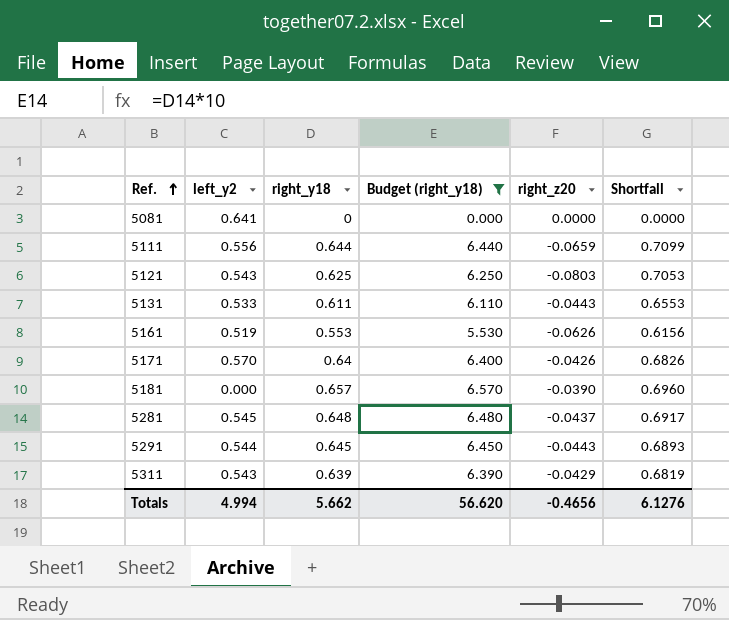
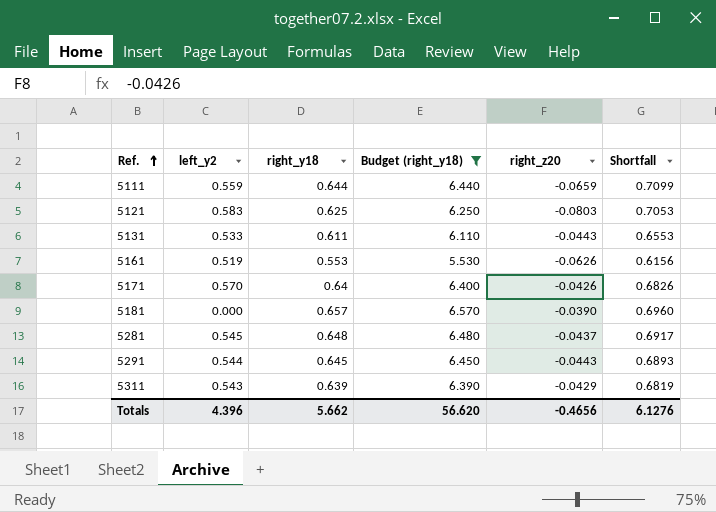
row 5081: 0.641 | 0 | 0.000 | 0.0000 | 0.0000 -> none
5111 | left_y2: 0.556 -> 0.559
5121 | left_y2: 0.543 -> 0.583
Totals | left_y2: 4.994 -> 4.396

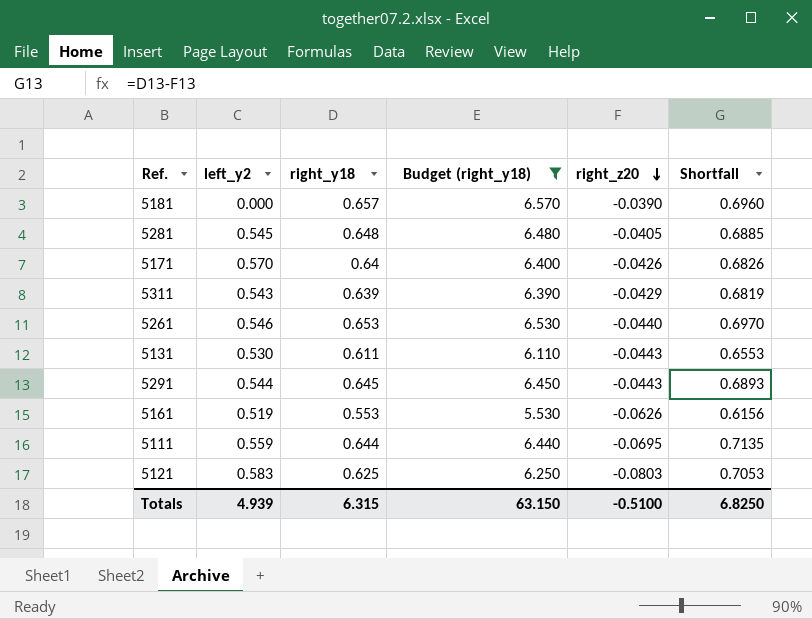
row order: Ref. ascending -> right_z20 descending
5281 | right_z20: -0.0437 -> -0.0405
5281 | Shortfall: 0.6917 -> 0.6885
row 5261: none -> 0.546 | 0.653 | 6.530 | -0.0440 | 0.6970
5131 | left_y2: 0.533 -> 0.530
5111 | right_z20: -0.0659 -> -0.0695
5111 | Shortfall: 0.7099 -> 0.7135
Totals | left_y2: 4.396 -> 4.939
Totals | right_y18: 5.662 -> 6.315
Totals | Budget (right_y18): 56.620 -> 63.150
Totals | right_z20: -0.4656 -> -0.5100
Totals | Shortfall: 6.1276 -> 6.8250

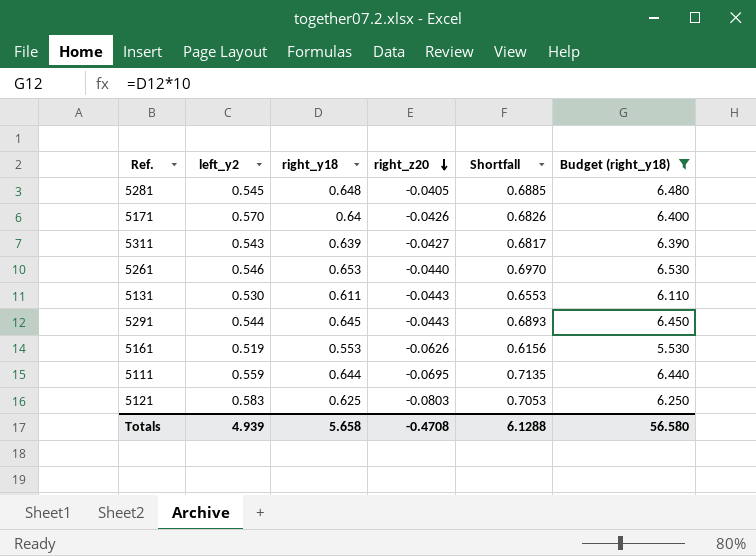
column Budget (right_y18) | position: 4 -> 6
row 5181: 0.000 | 0.657 | 6.570 | -0.0390 | 0.6960 -> none
5311 | right_z20: -0.0429 -> -0.0427
5311 | Shortfall: 0.6819 -> 0.6817
Totals | right_y18: 6.315 -> 5.658
Totals | right_z20: -0.5100 -> -0.4708
Totals | Shortfall: 6.8250 -> 6.1288
Totals | Budget (right_y18): 63.150 -> 56.580

